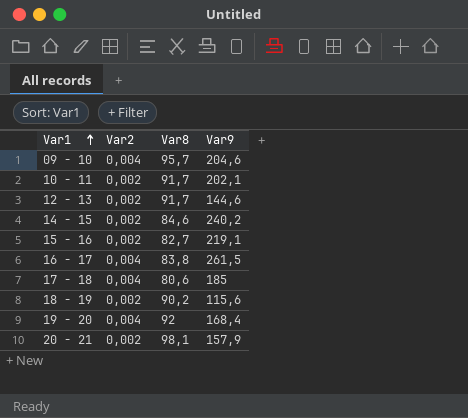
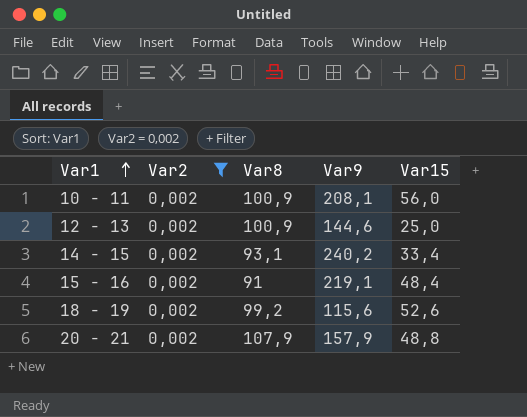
filter: none -> Var2 = 0,002
column Var15 | position: none -> 5
10 - 11 | Var8: 91,7 -> 100,9
10 - 11 | Var9: 202,1 -> 208,1
12 - 13 | Var8: 91,7 -> 100,9
14 - 15 | Var8: 84,6 -> 93,1
15 - 16 | Var8: 82,7 -> 91
18 - 19 | Var8: 90,2 -> 99,2
20 - 21 | Var8: 98,1 -> 107,9

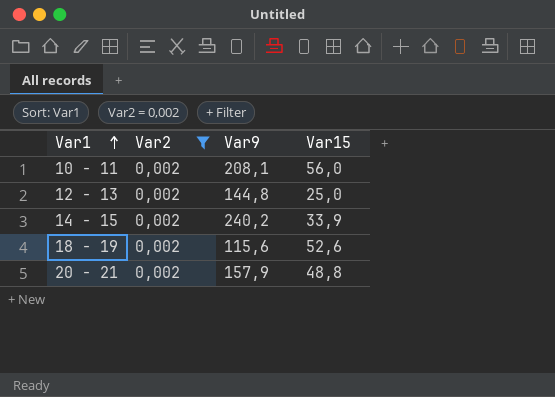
column Var8 | position: 3 -> none
row 15 - 16: 0,002 | 91 | 219,1 | 48,4 -> none
12 - 13 | Var9: 144,6 -> 144,8
14 - 15 | Var15: 33,4 -> 33,9

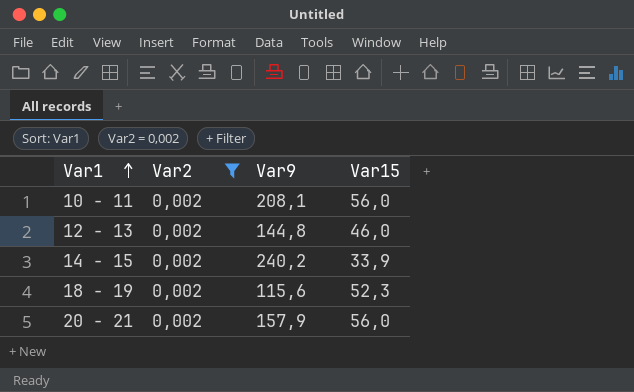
12 - 13 | Var15: 25,0 -> 46,0
18 - 19 | Var15: 52,6 -> 52,3
20 - 21 | Var15: 48,8 -> 56,0

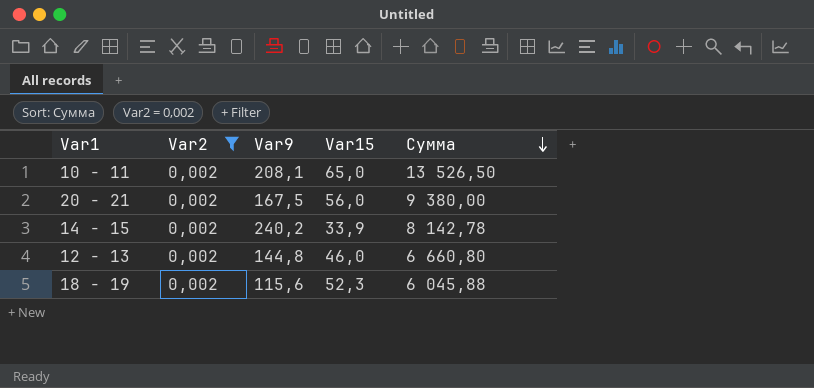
row order: Var1 ascending -> Сумма descending
column Сумма | formula: none -> [Var9] * [Var15]
10 - 11 | Var15: 56,0 -> 65,0
20 - 21 | Var9: 157,9 -> 167,5

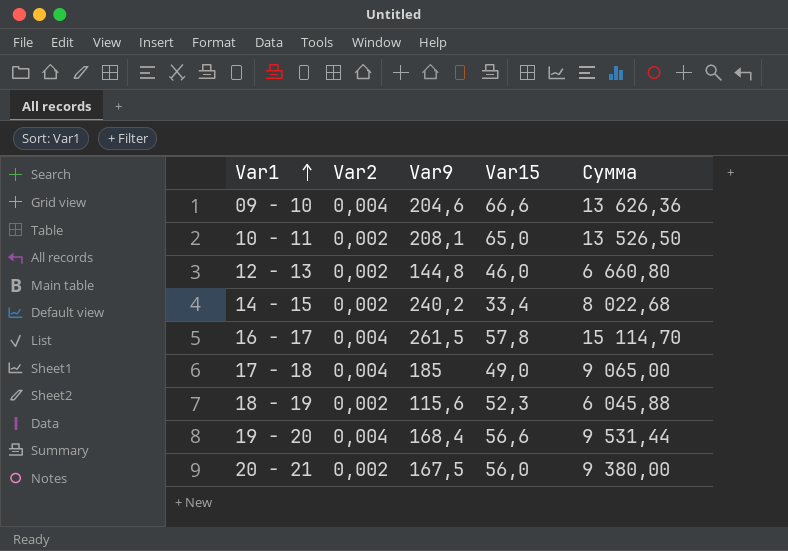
filter: Var2 = 0,002 -> none
row order: Сумма descending -> Var1 ascending
14 - 15 | Var15: 33,9 -> 33,4
14 - 15 | Сумма: 8 142,78 -> 8 022,68

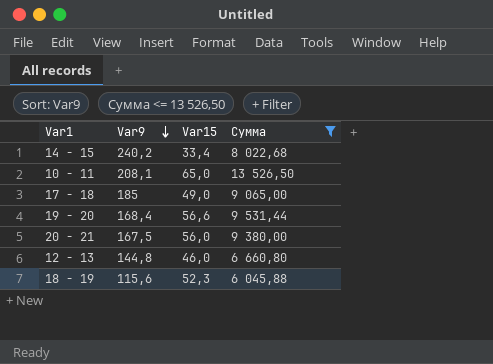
filter: none -> Сумма <= 13 526,50
row order: Var1 ascending -> Var9 descending
column Var2 | position: 2 -> none

